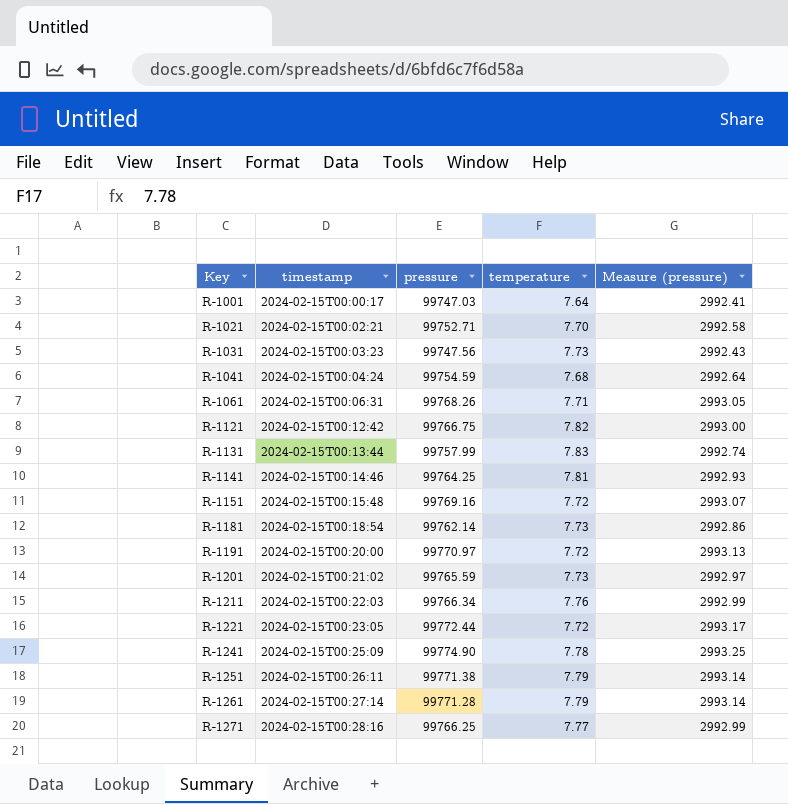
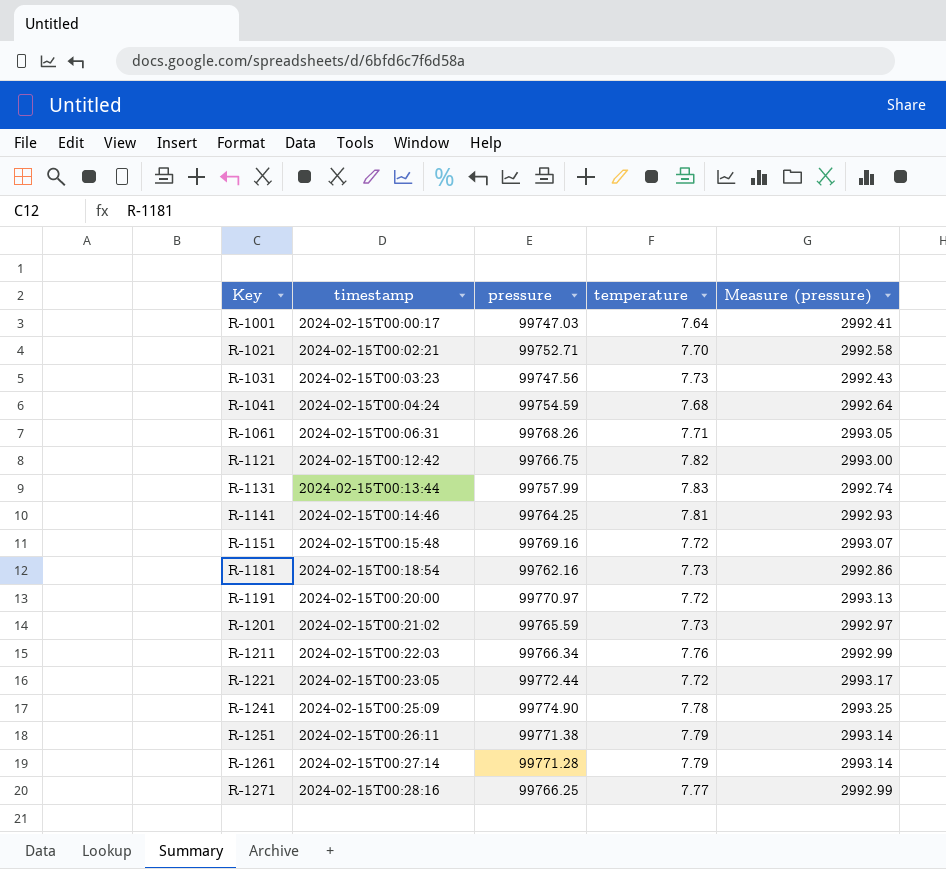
R-1181 | pressure: 99762.14 -> 99762.16

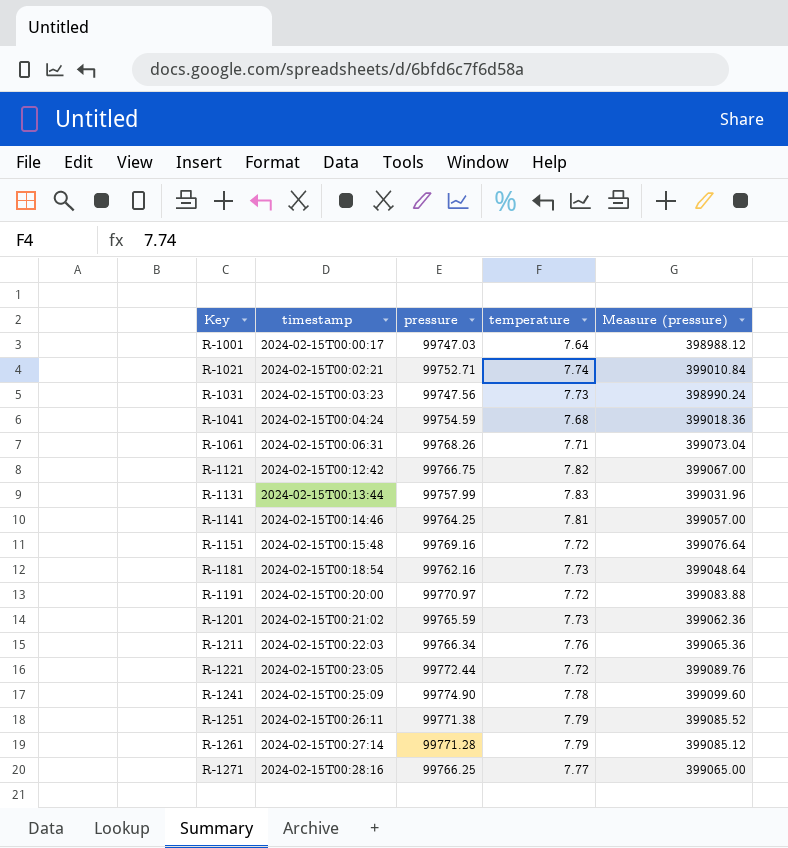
column Measure (pressure) | formula: [pressure] * 0.03 -> [pressure] * 4
R-1021 | temperature: 7.70 -> 7.74

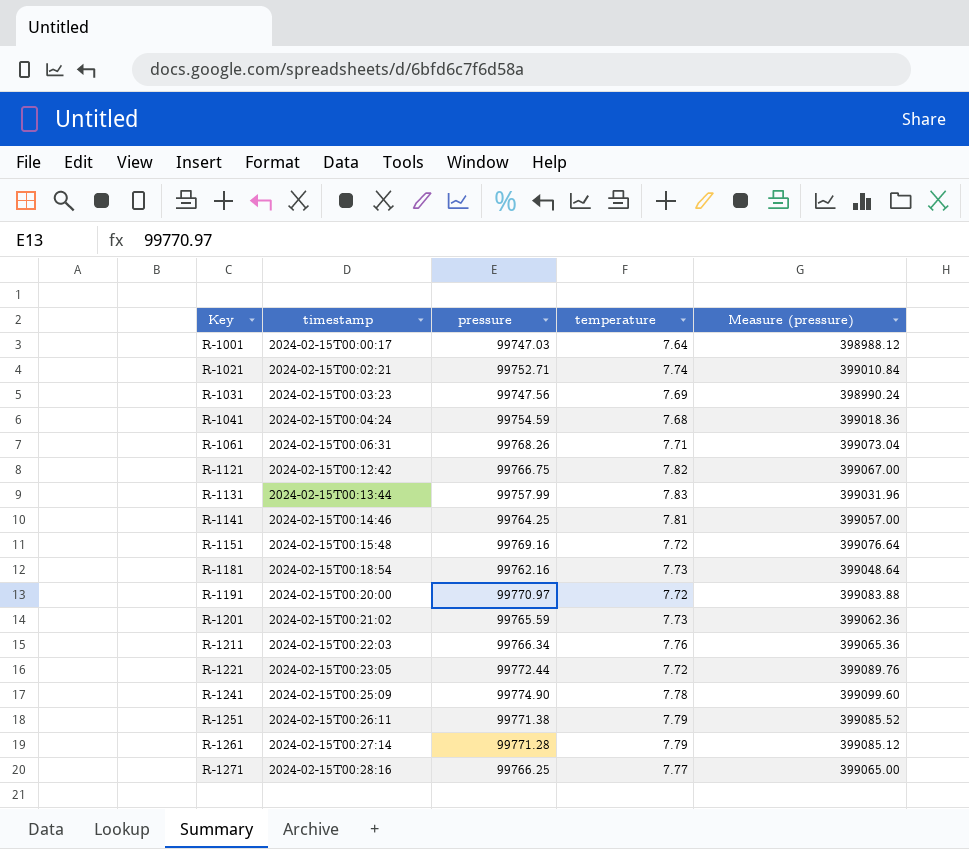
R-1031 | temperature: 7.73 -> 7.69

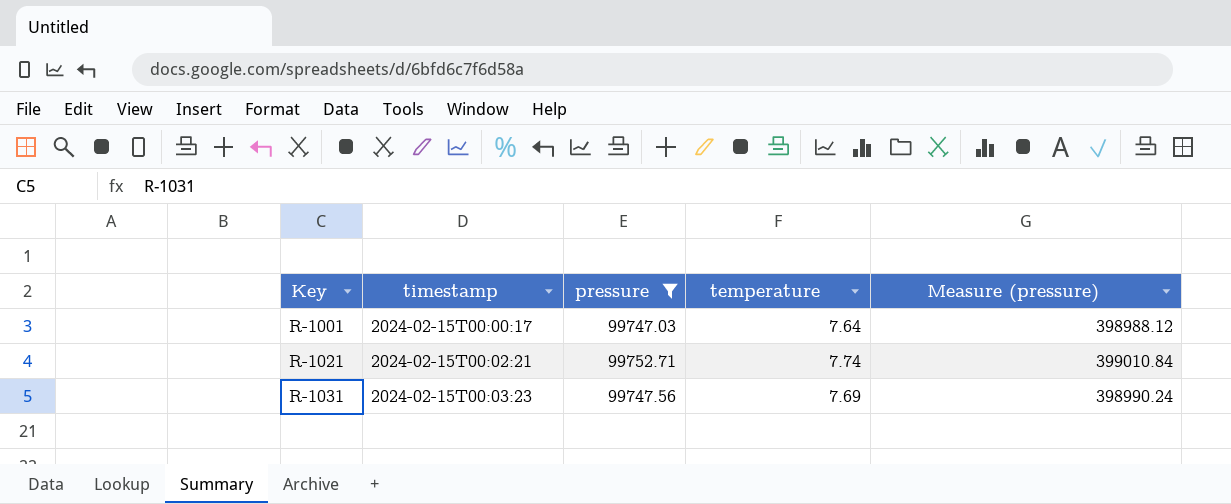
filter: none -> pressure <= 99752.71

